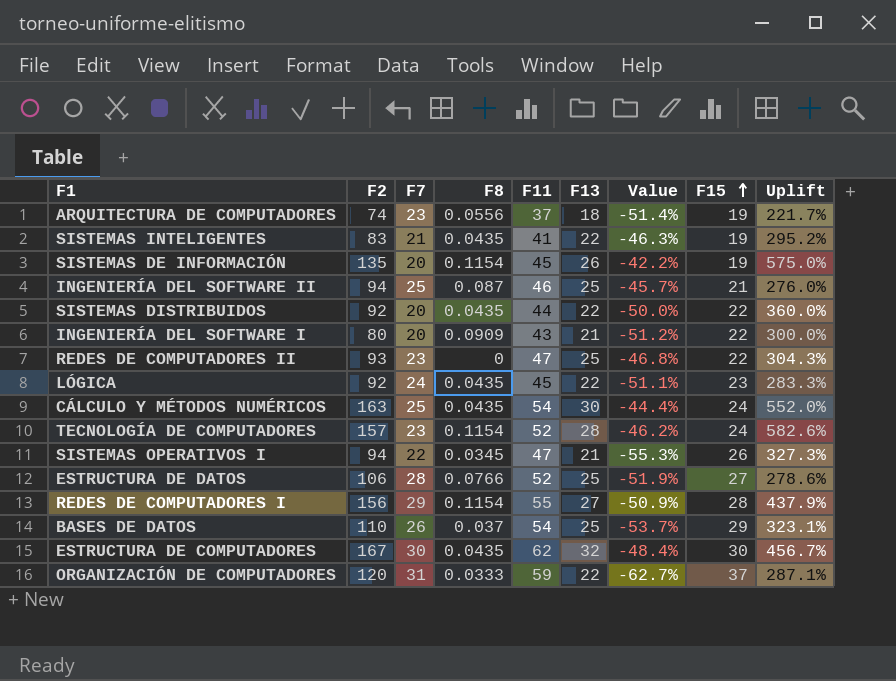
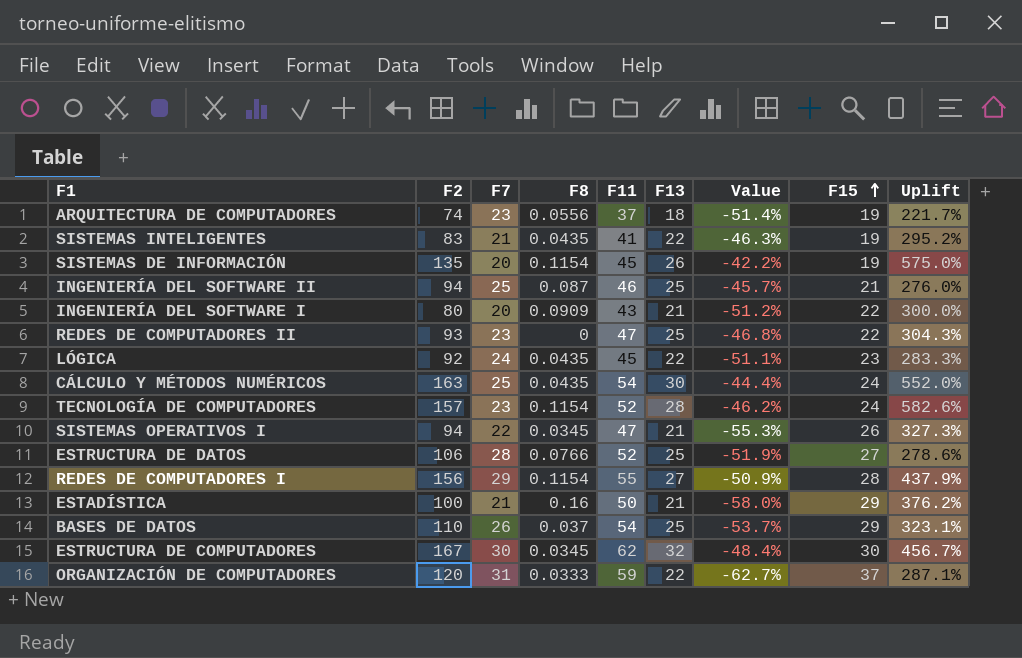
row SISTEMAS DISTRIBUIDOS: 92 | 20 | 0.0435 | 44 | 22 | -50.0% | 22 | 360.0% -> none
row ESTADÍSTICA: none -> 100 | 21 | 0.16 | 50 | 21 | -58.0% | 29 | 376.2%
ESTRUCTURA DE COMPUTADORES | F8: 0.0435 -> 0.0345

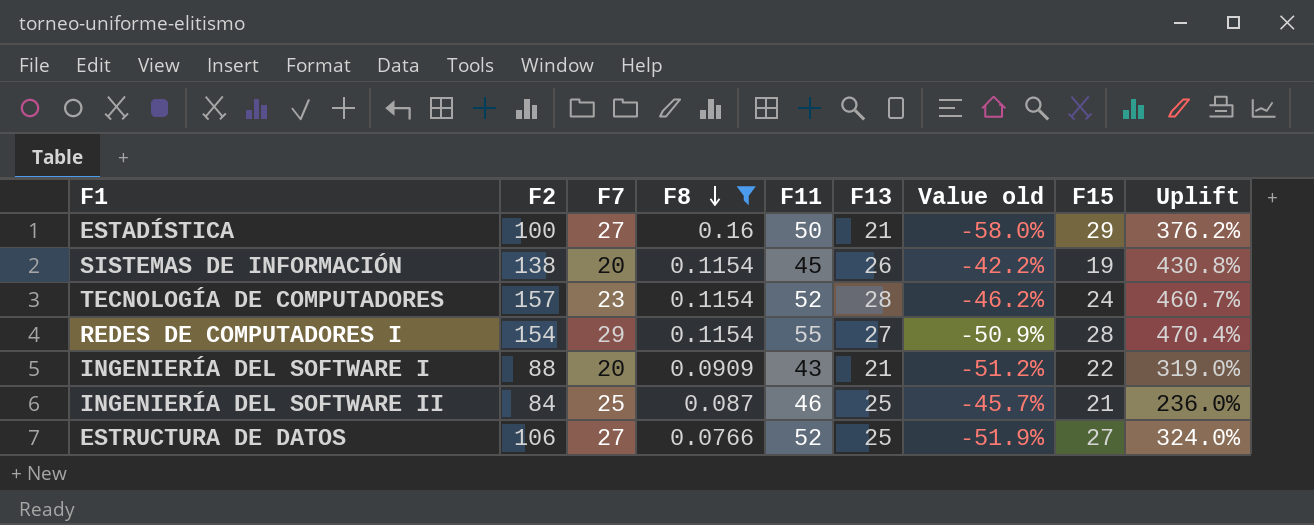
filter: none -> F8 >= 0.0766
row order: F15 ascending -> F8 descending
column name: Value -> Value old
column Uplift | formula: ([F2] - [F7]) / [F7] -> ([F2] - [F13]) / [F13]
ESTADÍSTICA | F7: 21 -> 27
SISTEMAS DE INFORMACIÓN | F2: 135 -> 138
REDES DE COMPUTADORES I | F2: 156 -> 154
INGENIERÍA DEL SOFTWARE I | F2: 80 -> 88
INGENIERÍA DEL SOFTWARE II | F2: 94 -> 84
ESTRUCTURA DE DATOS | F7: 28 -> 27

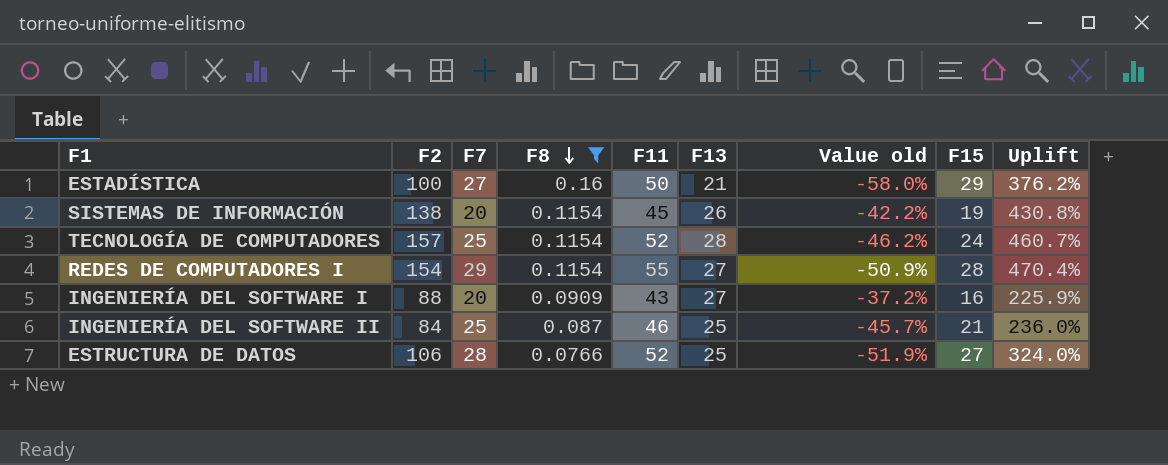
TECNOLOGÍA DE COMPUTADORES | F7: 23 -> 25
INGENIERÍA DEL SOFTWARE I | F13: 21 -> 27
INGENIERÍA DEL SOFTWARE I | Value old: -51.2% -> -37.2%
INGENIERÍA DEL SOFTWARE I | F15: 22 -> 16
INGENIERÍA DEL SOFTWARE I | Uplift: 319.0% -> 225.9%
ESTRUCTURA DE DATOS | F7: 27 -> 28

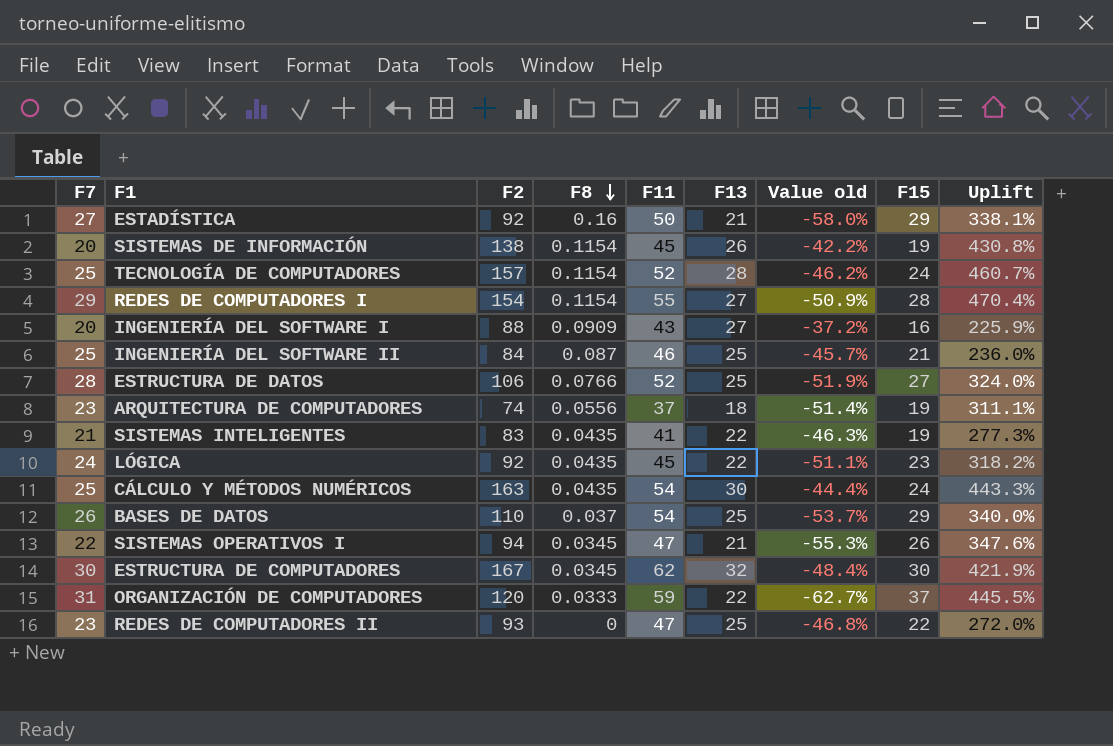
filter: F8 >= 0.0766 -> none
column F7 | position: 3 -> 1
ESTADÍSTICA | F2: 100 -> 92
ESTADÍSTICA | Uplift: 376.2% -> 338.1%

